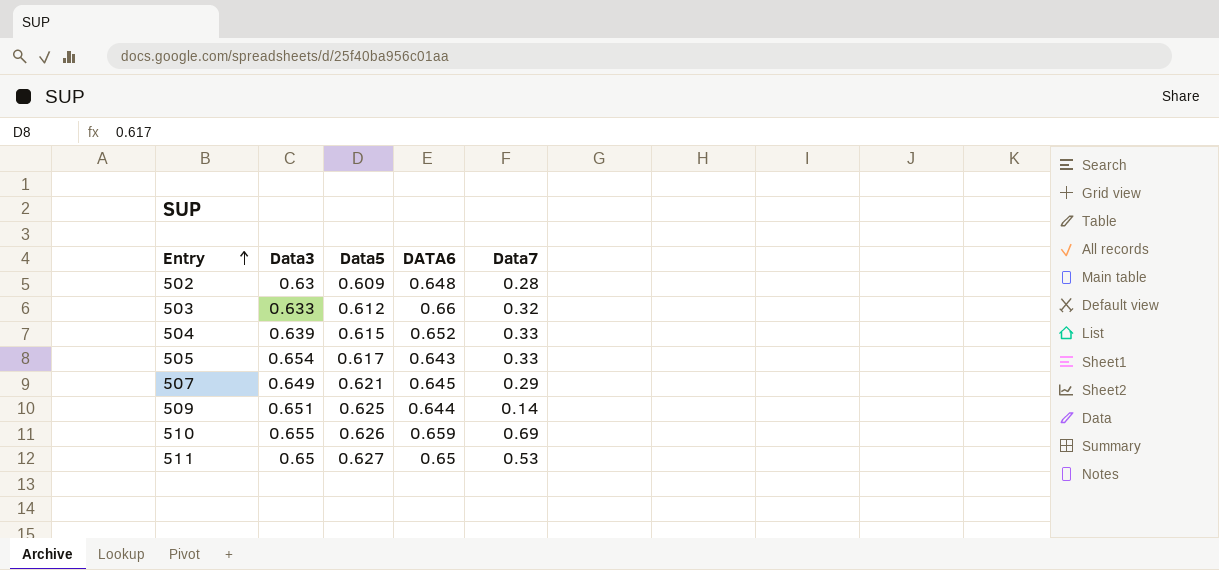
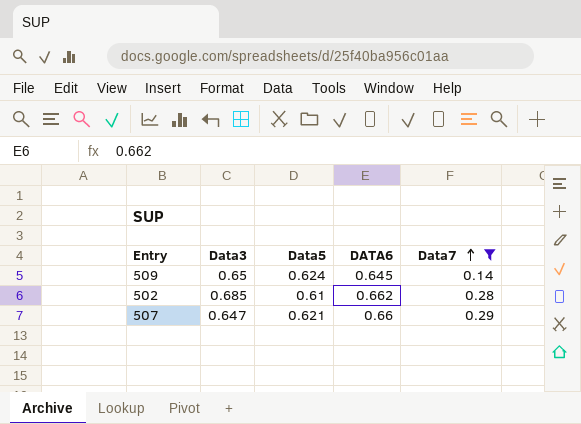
filter: none -> Data7 <= 0.29
row order: Entry ascending -> Data7 ascending
509 | Data3: 0.651 -> 0.65
509 | Data5: 0.625 -> 0.624
509 | DATA6: 0.644 -> 0.645
502 | Data3: 0.63 -> 0.685
502 | Data5: 0.609 -> 0.61
502 | DATA6: 0.648 -> 0.662
507 | Data3: 0.649 -> 0.647
507 | DATA6: 0.645 -> 0.66

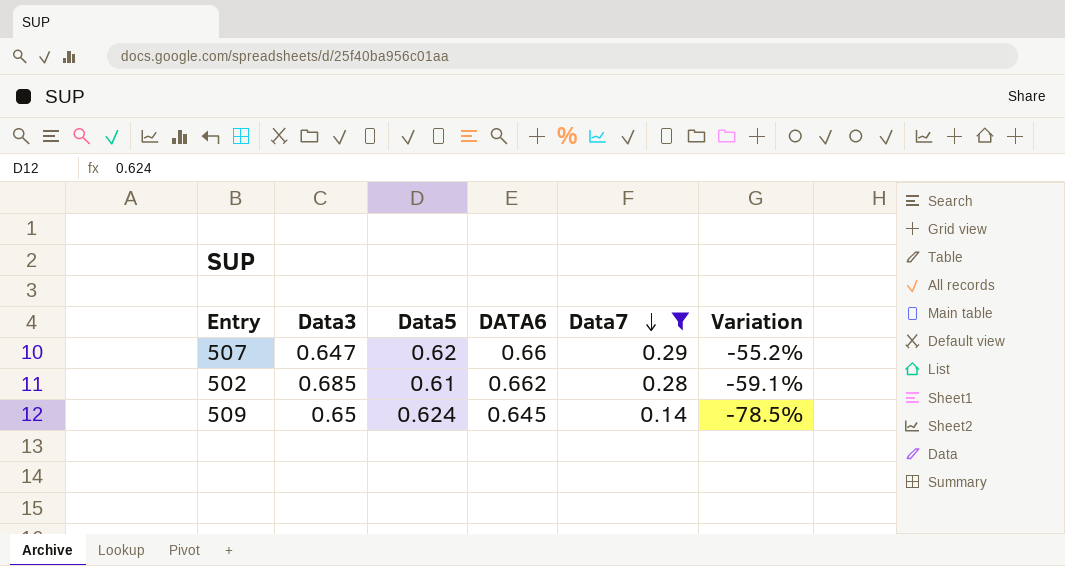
row order: Data7 ascending -> Data7 descending
column Variation | formula: none -> ([Data7] - [Data3]) / [Data3]
507 | Data5: 0.621 -> 0.62

